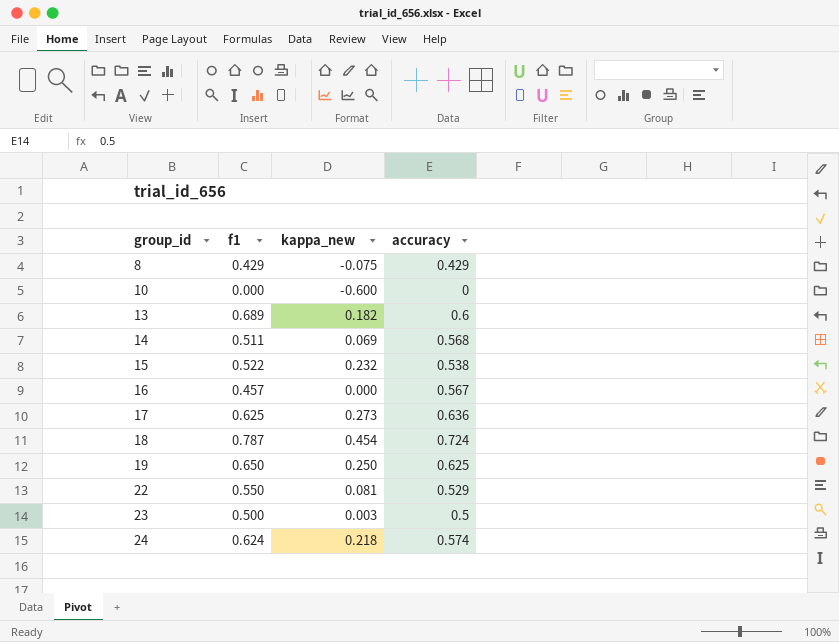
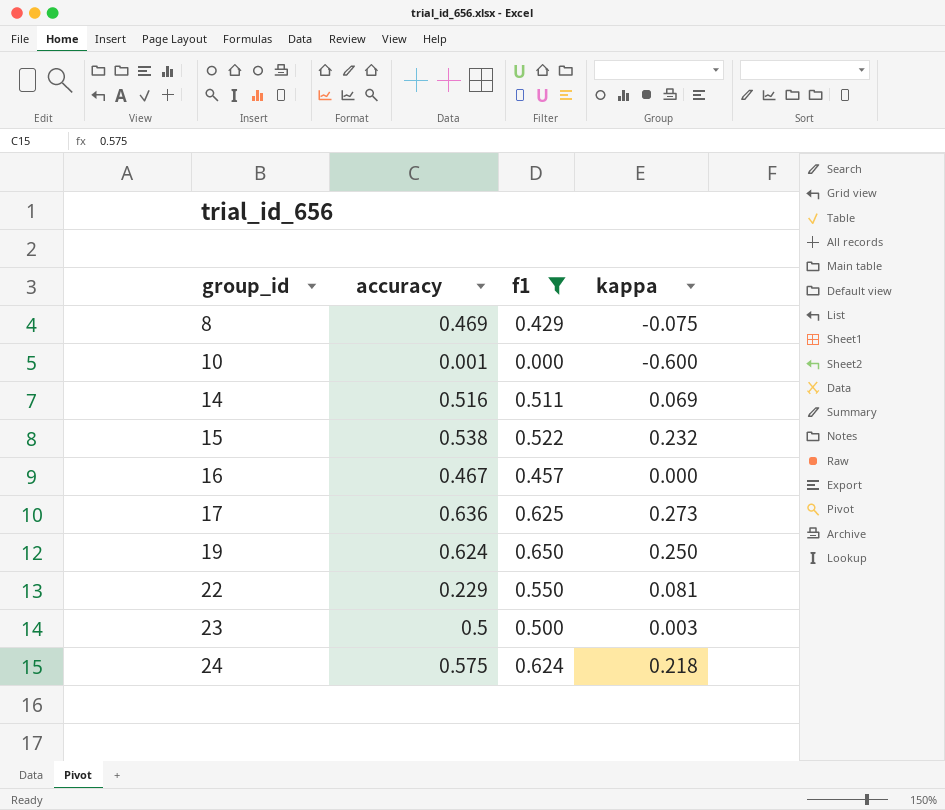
filter: none -> f1 <= 0.650
column accuracy | position: 4 -> 2
column name: kappa_new -> kappa
8 | accuracy: 0.429 -> 0.469
10 | accuracy: 0 -> 0.001
14 | accuracy: 0.568 -> 0.516
16 | accuracy: 0.567 -> 0.467
19 | accuracy: 0.625 -> 0.624
22 | accuracy: 0.529 -> 0.229
24 | accuracy: 0.574 -> 0.575

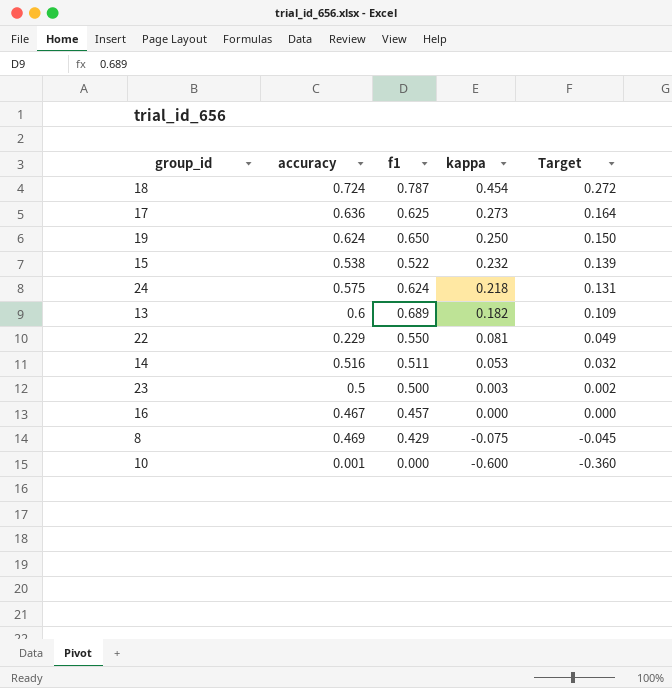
filter: f1 <= 0.650 -> none
row order: group_id ascending -> kappa descending
column Target | formula: none -> [kappa] * 0.6
14 | kappa: 0.069 -> 0.053

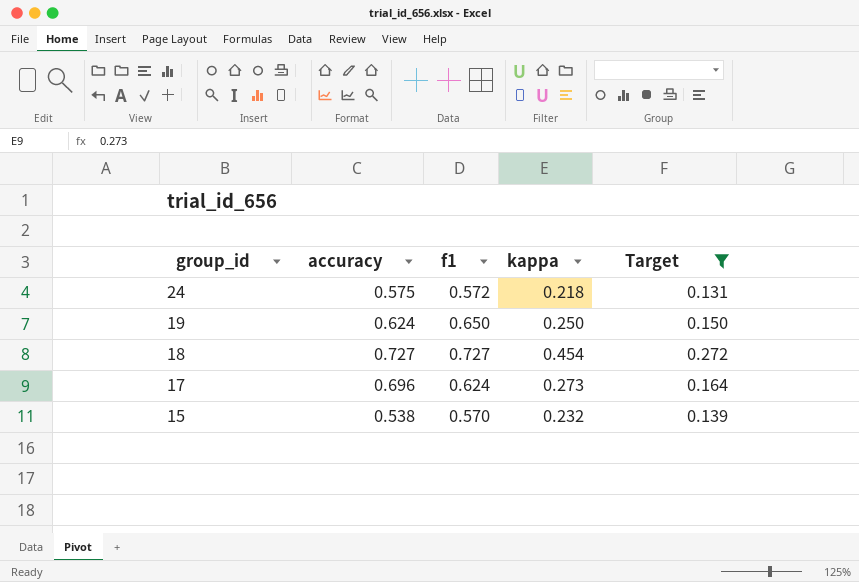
filter: none -> Target >= 0.131
row order: kappa descending -> group_id descending
24 | f1: 0.624 -> 0.572
18 | accuracy: 0.724 -> 0.727
18 | f1: 0.787 -> 0.727
17 | accuracy: 0.636 -> 0.696
17 | f1: 0.625 -> 0.624
15 | f1: 0.522 -> 0.570

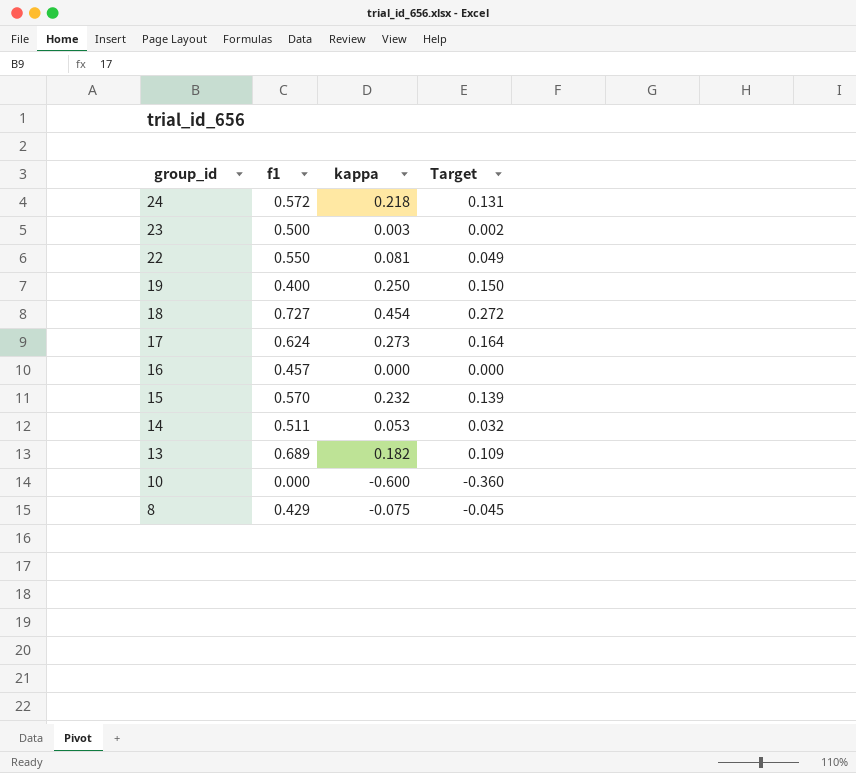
filter: Target >= 0.131 -> none
column accuracy | position: 2 -> none
19 | f1: 0.650 -> 0.400

